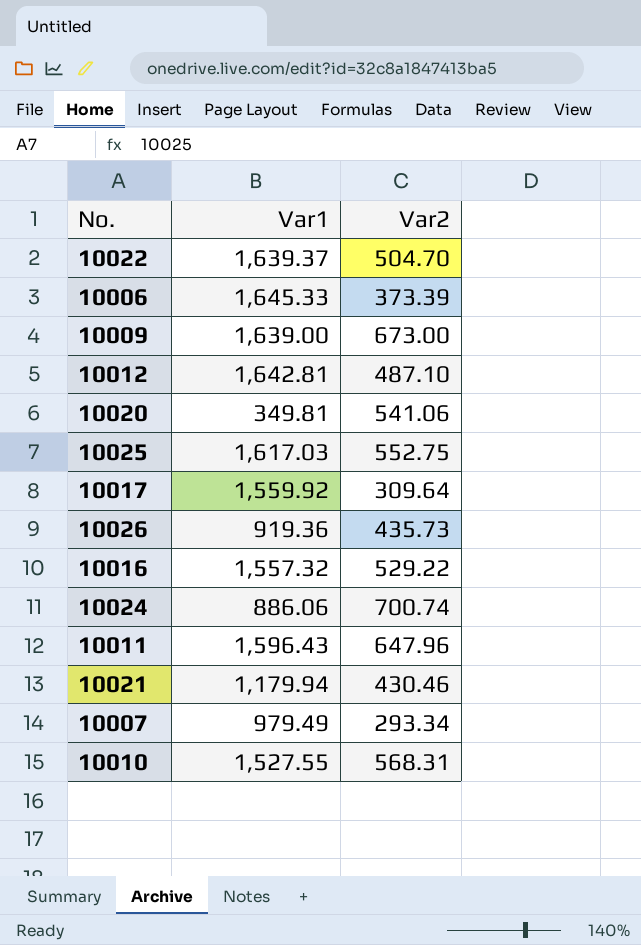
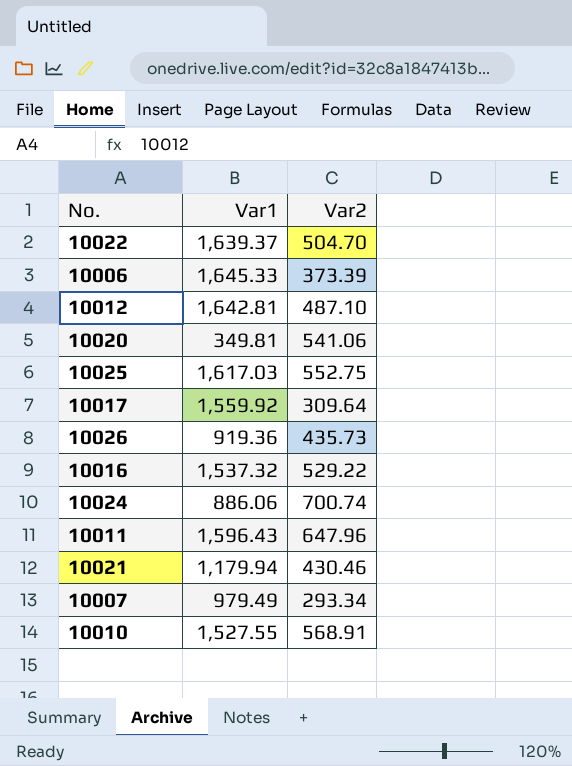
row 10009: 1,639.00 | 673.00 -> none
10016 | Var1: 1,557.32 -> 1,537.32
10010 | Var2: 568.31 -> 568.91

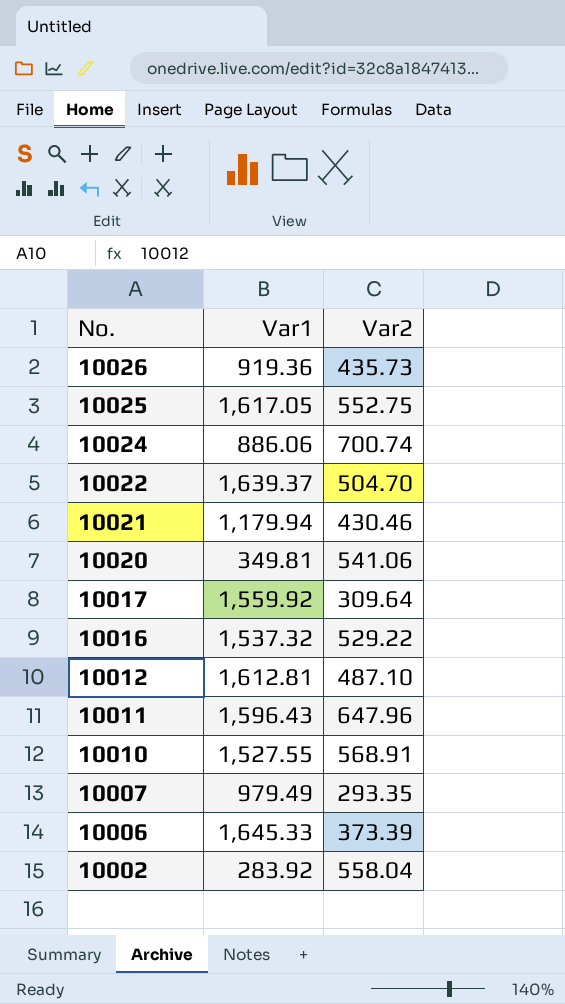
row order: none -> No. descending
10025 | Var1: 1,617.03 -> 1,617.05
10012 | Var1: 1,642.81 -> 1,612.81
10007 | Var2: 293.34 -> 293.35
row 10002: none -> 283.92 | 558.04

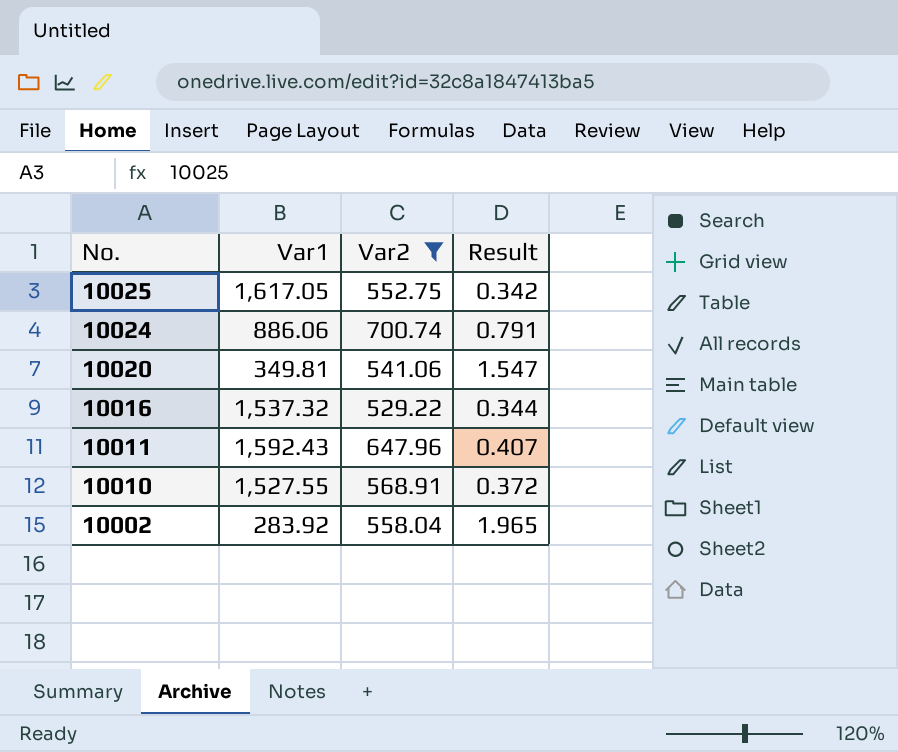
filter: none -> Var2 >= 529.22
column Result | formula: none -> [Var2] / [Var1]
10011 | Var1: 1,596.43 -> 1,592.43

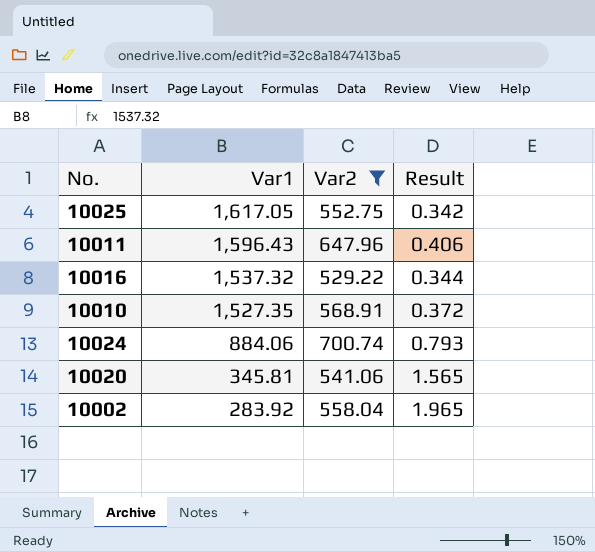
row order: No. descending -> Var1 descending
10011 | Var1: 1,592.43 -> 1,596.43
10011 | Result: 0.407 -> 0.406
10010 | Var1: 1,527.55 -> 1,527.35
10024 | Var1: 886.06 -> 884.06
10024 | Result: 0.791 -> 0.793
10020 | Var1: 349.81 -> 345.81
10020 | Result: 1.547 -> 1.565

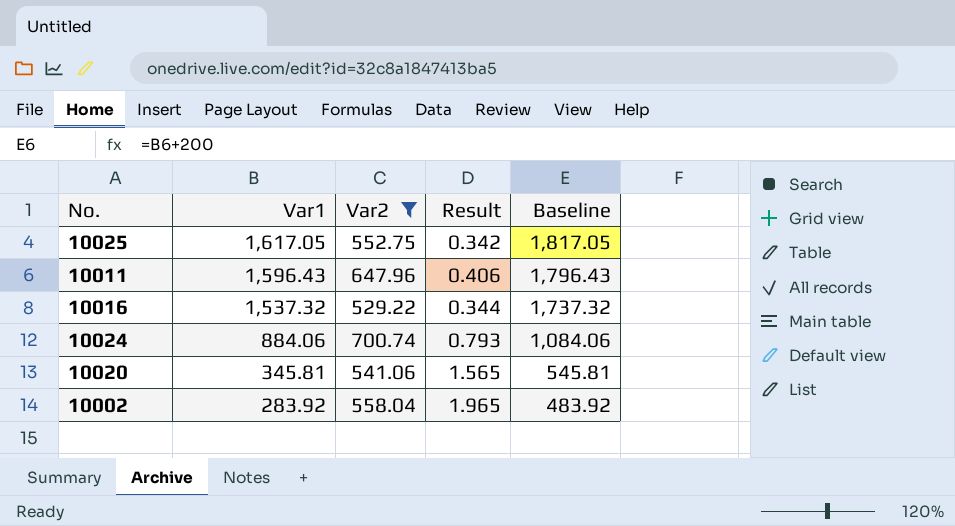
column Baseline | formula: none -> [Var1] + 200
row 10010: 1,527.35 | 568.91 | 0.372 -> none

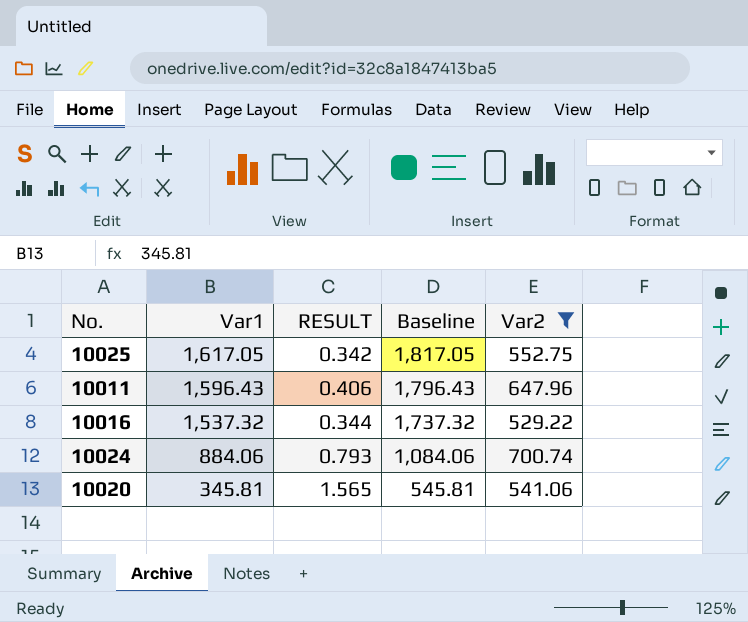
column name: Result -> RESULT
column Var2 | position: 3 -> 5
row 10002: 283.92 | 558.04 | 1.965 | 483.92 -> none

